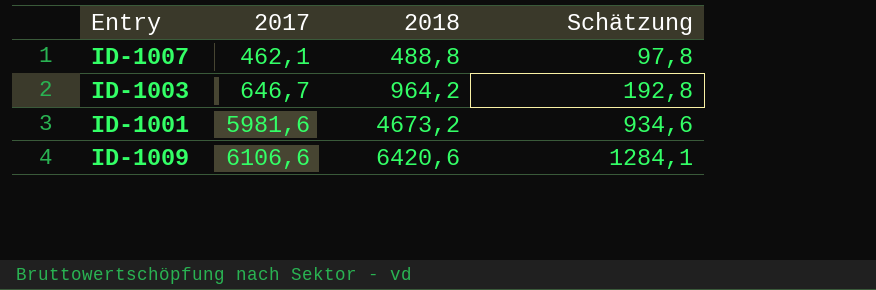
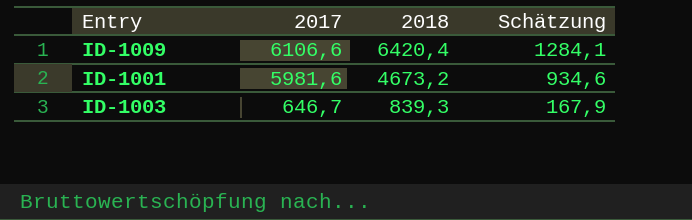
row order: 2017 ascending -> 2017 descending
row ID-1007: 462,1 | 488,8 | 97,8 -> none
ID-1009 | 2018: 6420,6 -> 6420,4
ID-1003 | 2018: 964,2 -> 839,3
ID-1003 | Schätzung: 192,8 -> 167,9

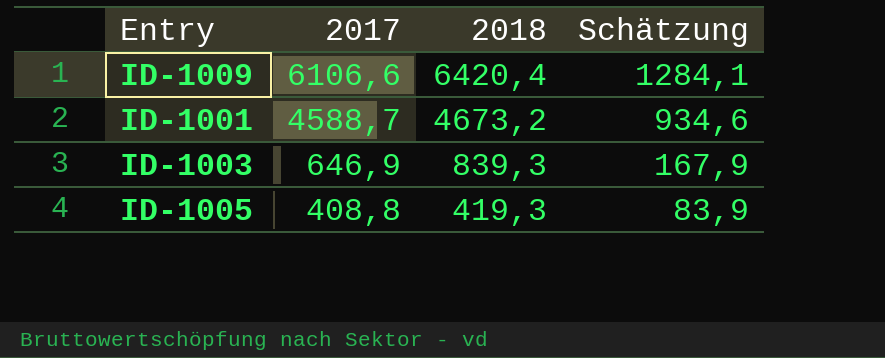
ID-1001 | 2017: 5981,6 -> 4588,7
ID-1003 | 2017: 646,7 -> 646,9
row ID-1005: none -> 408,8 | 419,3 | 83,9

